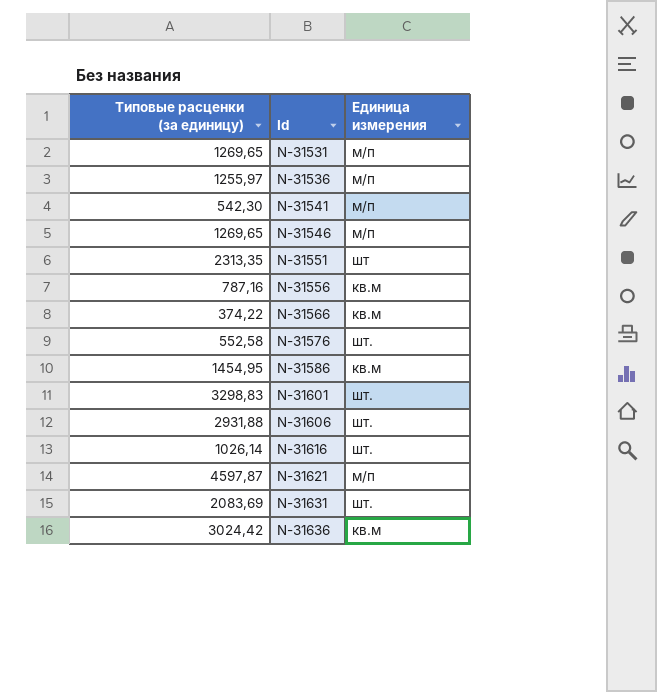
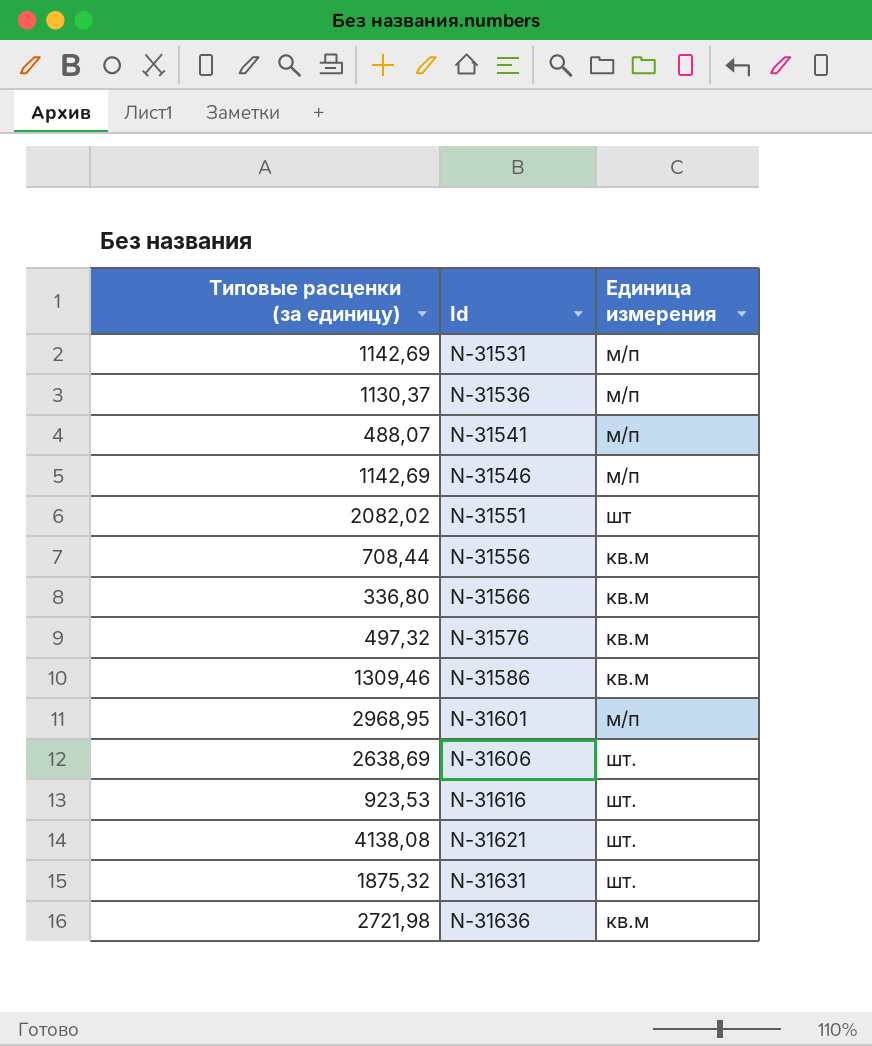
N-31531 | Типовые расценки (за единицу): 1269,65 -> 1142,69
N-31536 | Типовые расценки (за единицу): 1255,97 -> 1130,37
N-31541 | Типовые расценки (за единицу): 542,30 -> 488,07
N-31546 | Типовые расценки (за единицу): 1269,65 -> 1142,69
N-31551 | Типовые расценки (за единицу): 2313,35 -> 2082,02
N-31556 | Типовые расценки (за единицу): 787,16 -> 708,44
N-31566 | Типовые расценки (за единицу): 374,22 -> 336,80
N-31576 | Типовые расценки (за единицу): 552,58 -> 497,32
N-31576 | Единица измерения: шт. -> кв.м
N-31586 | Типовые расценки (за единицу): 1454,95 -> 1309,46
N-31601 | Типовые расценки (за единицу): 3298,83 -> 2968,95
N-31601 | Единица измерения: шт. -> м/п
N-31606 | Типовые расценки (за единицу): 2931,88 -> 2638,69
N-31616 | Типовые расценки (за единицу): 1026,14 -> 923,53
N-31621 | Типовые расценки (за единицу): 4597,87 -> 4138,08
N-31621 | Единица измерения: м/п -> шт.
N-31631 | Типовые расценки (за единицу): 2083,69 -> 1875,32
N-31636 | Типовые расценки (за единицу): 3024,42 -> 2721,98

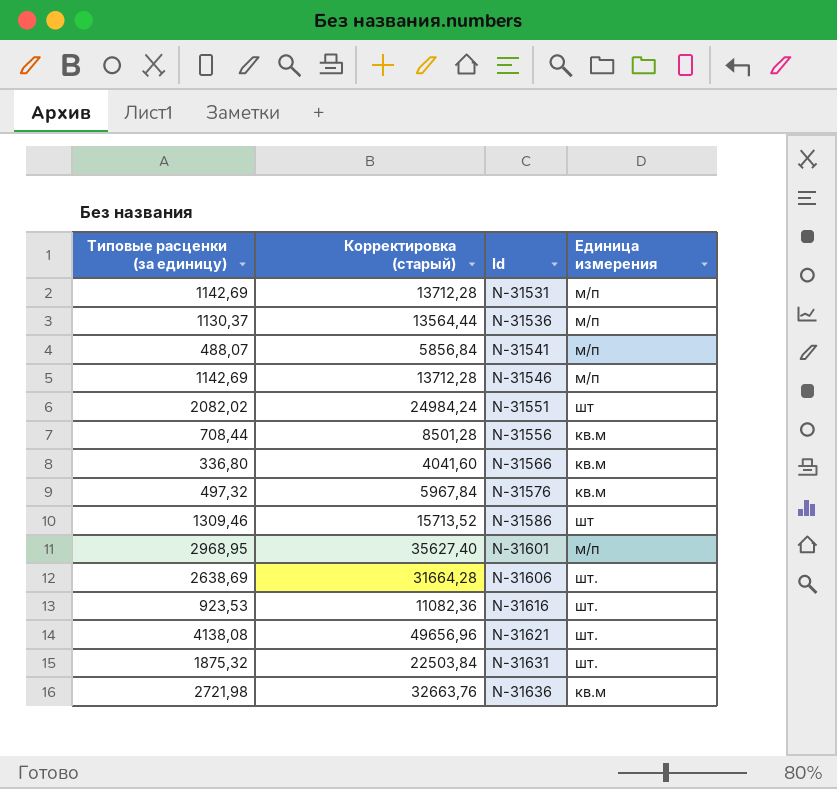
column Корректировка (старый) | formula: none -> [Типовые расценки (за единицу)] * 12
N-31586 | Единица измерения: кв.м -> шт

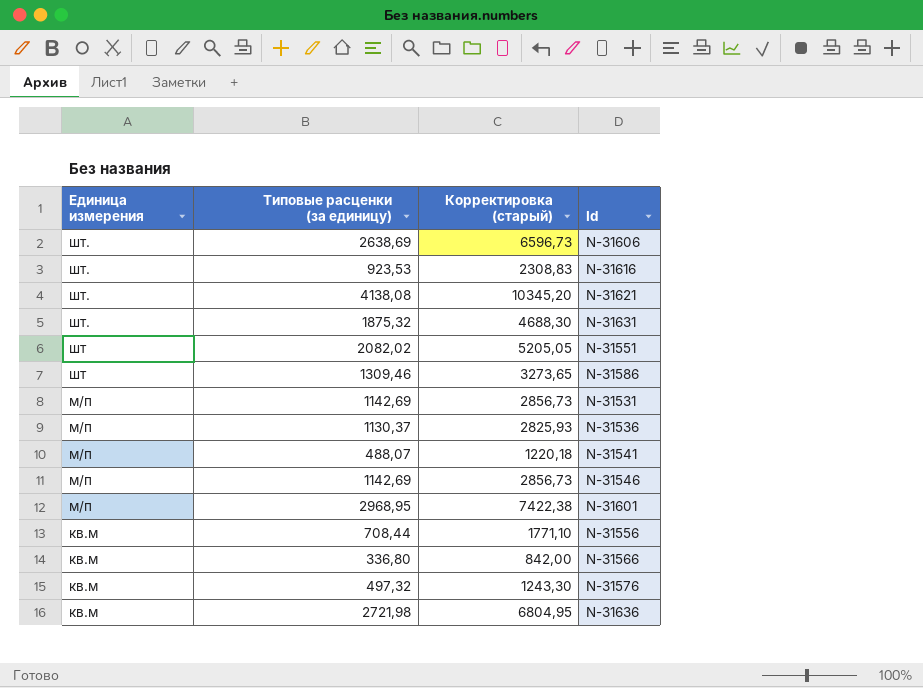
row order: Id ascending -> Единица измерения descending
column Единица измерения | position: 4 -> 1
column Корректировка (старый) | formula: [Типовые расценки (за единицу)] * 12 -> [Типовые расценки (за единицу)] * 2,5

